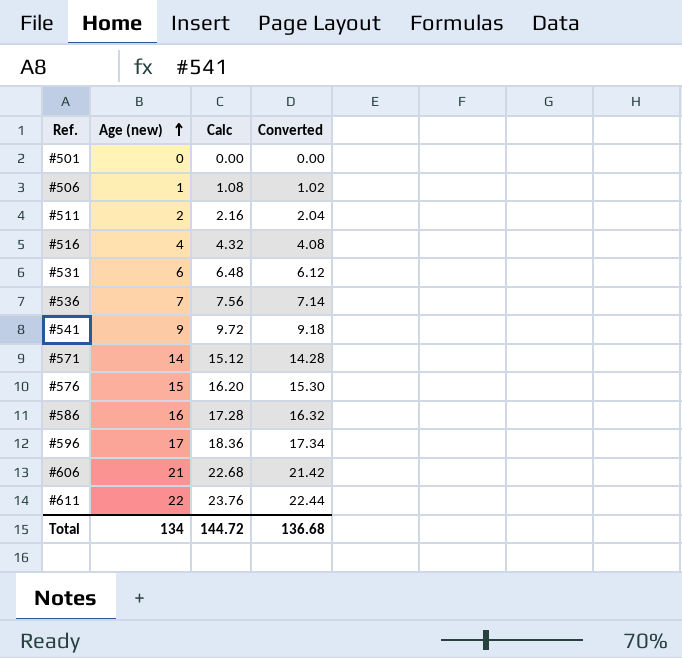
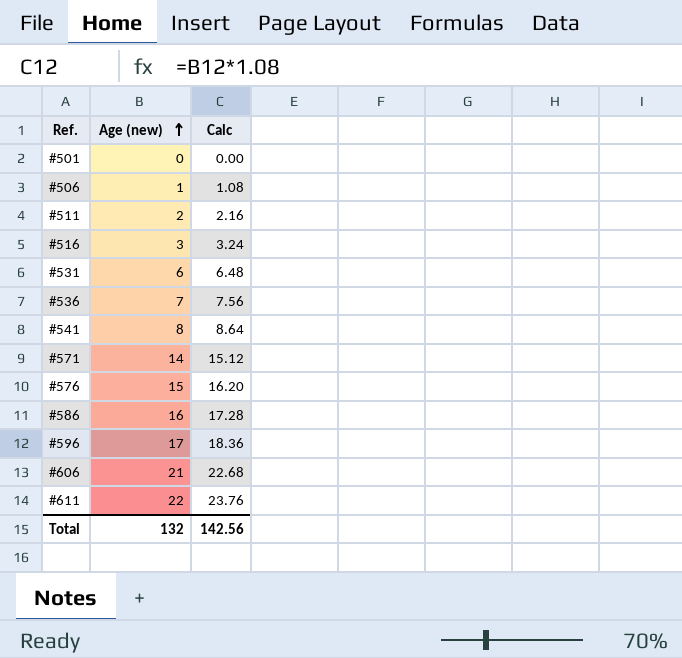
column Converted | formula: [Age (new)] * 1.02 -> none
#516 | Age (new): 4 -> 3
#516 | Calc: 4.32 -> 3.24
#541 | Age (new): 9 -> 8
#541 | Calc: 9.72 -> 8.64
Total | Age (new): 134 -> 132
Total | Calc: 144.72 -> 142.56

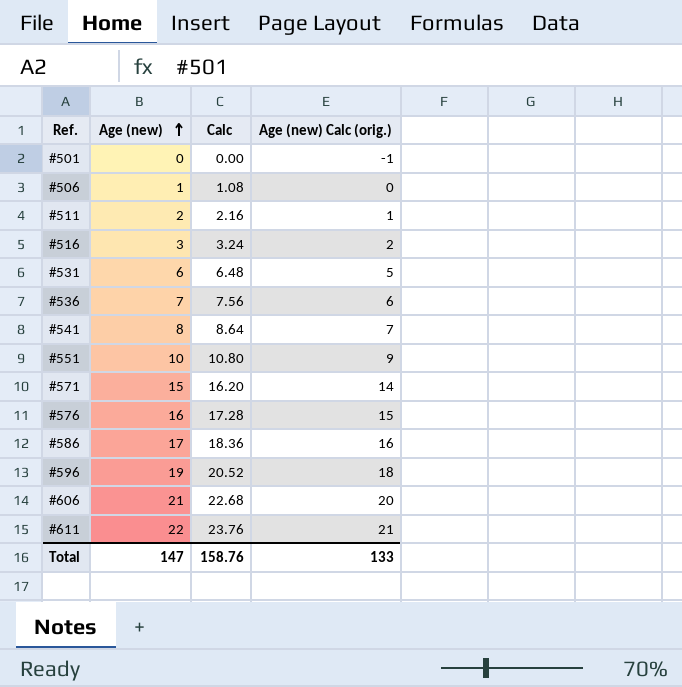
column Age (new) Calc (orig.) | formula: none -> [Age (new)] - 1
row #551: none -> 10 | 10.80 | 9
#571 | Age (new): 14 -> 15
#571 | Calc: 15.12 -> 16.20
#576 | Age (new): 15 -> 16
#576 | Calc: 16.20 -> 17.28
#586 | Age (new): 16 -> 17
#586 | Calc: 17.28 -> 18.36
#596 | Age (new): 17 -> 19
#596 | Calc: 18.36 -> 20.52
Total | Age (new): 132 -> 147
Total | Calc: 142.56 -> 158.76

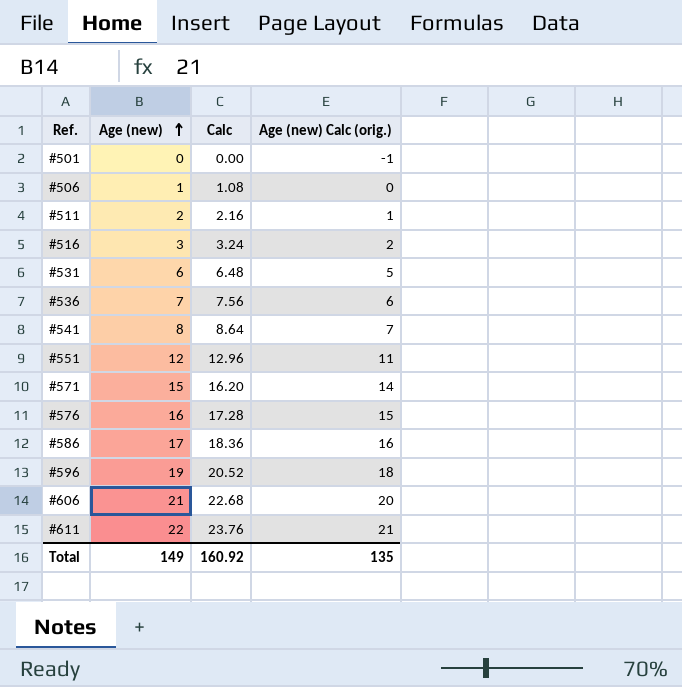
#551 | Age (new): 10 -> 12
#551 | Calc: 10.80 -> 12.96
#551 | Age (new) Calc (orig.): 9 -> 11
Total | Age (new): 147 -> 149
Total | Calc: 158.76 -> 160.92
Total | Age (new) Calc (orig.): 133 -> 135

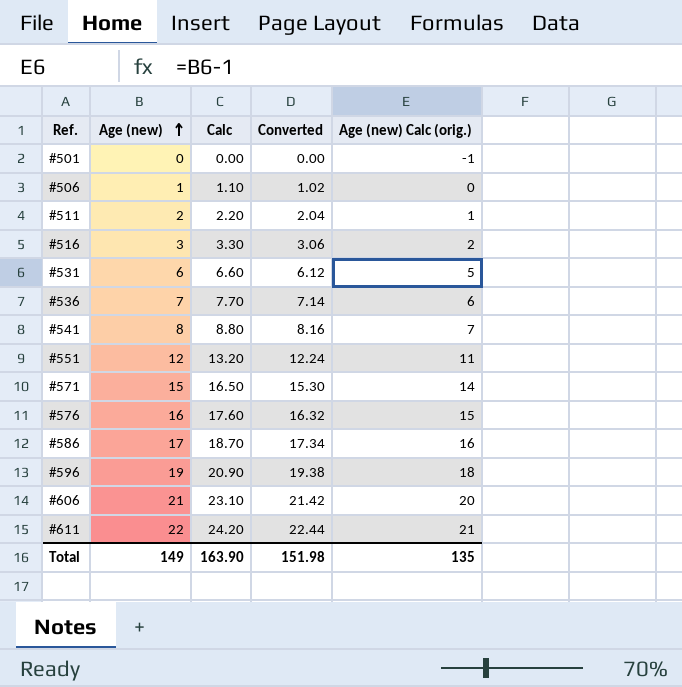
column Calc | formula: [Age (new)] * 1.08 -> [Age (new)] * 1.1
column Converted | formula: none -> [Age (new)] * 1.02
Total | Calc: 160.92 -> 163.90

